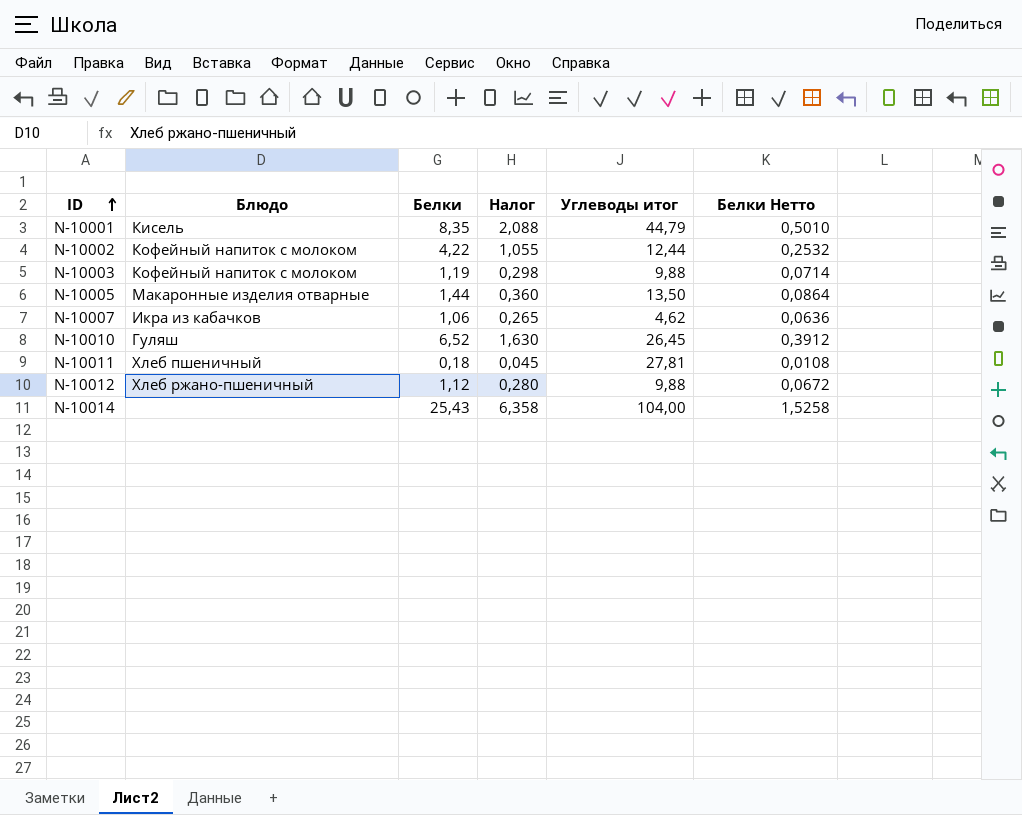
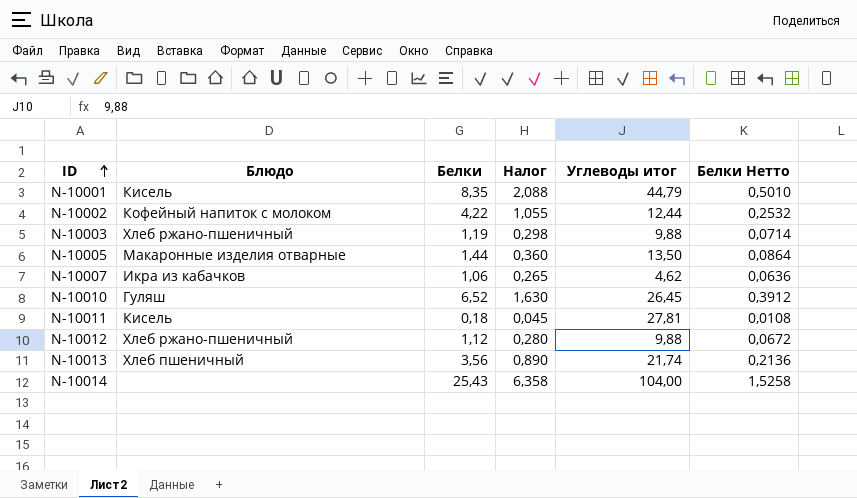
N-10003 | Блюдо: Кофейный напиток с молоком -> Хлеб ржано-пшеничный
N-10011 | Блюдо: Хлеб пшеничный -> Кисель
row N-10013: none -> Хлеб пшеничный | 3,56 | 0,890 | 21,74 | 0,2136

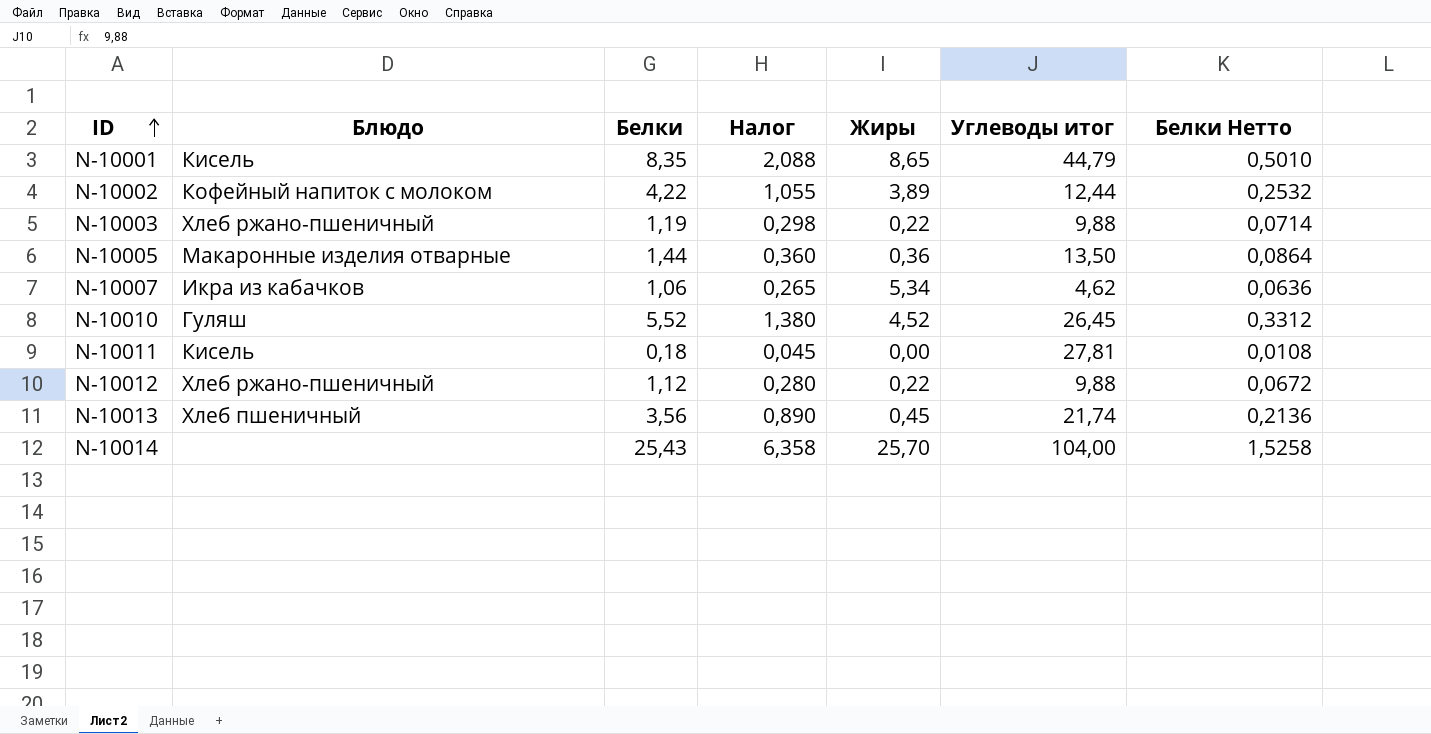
column Жиры | position: none -> 5
N-10010 | Белки: 6,52 -> 5,52
N-10010 | Налог: 1,630 -> 1,380
N-10010 | Белки Нетто: 0,3912 -> 0,3312

